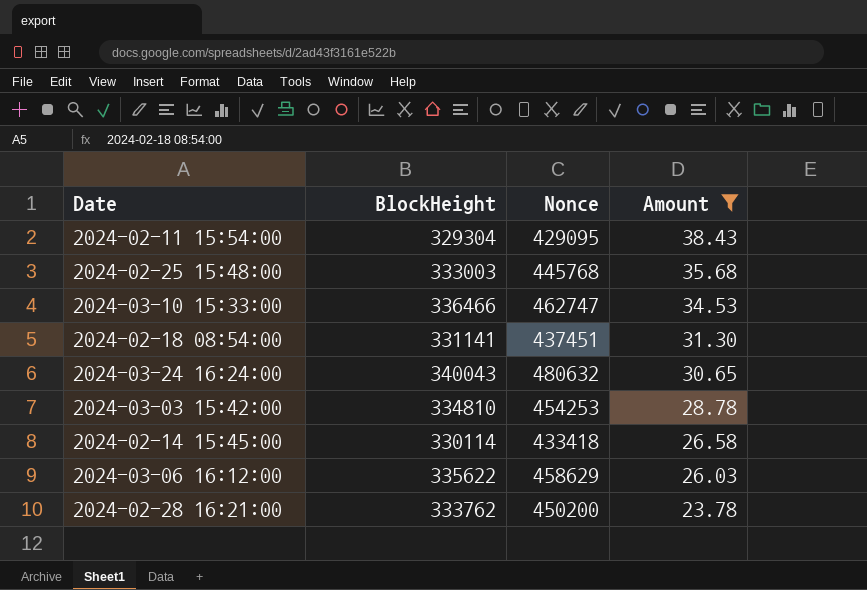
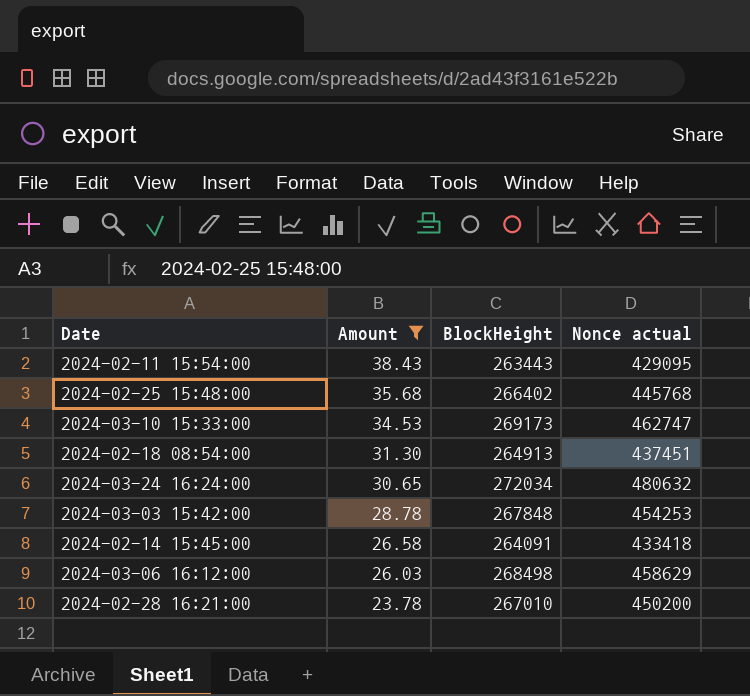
column Amount | position: 4 -> 2
column name: Nonce -> Nonce actual
2024-02-11 15:54:00 | BlockHeight: 329304 -> 263443
2024-02-25 15:48:00 | BlockHeight: 333003 -> 266402
2024-03-10 15:33:00 | BlockHeight: 336466 -> 269173
2024-02-18 08:54:00 | BlockHeight: 331141 -> 264913
2024-03-24 16:24:00 | BlockHeight: 340043 -> 272034
2024-03-03 15:42:00 | BlockHeight: 334810 -> 267848
2024-02-14 15:45:00 | BlockHeight: 330114 -> 264091
2024-03-06 16:12:00 | BlockHeight: 335622 -> 268498
2024-02-28 16:21:00 | BlockHeight: 333762 -> 267010

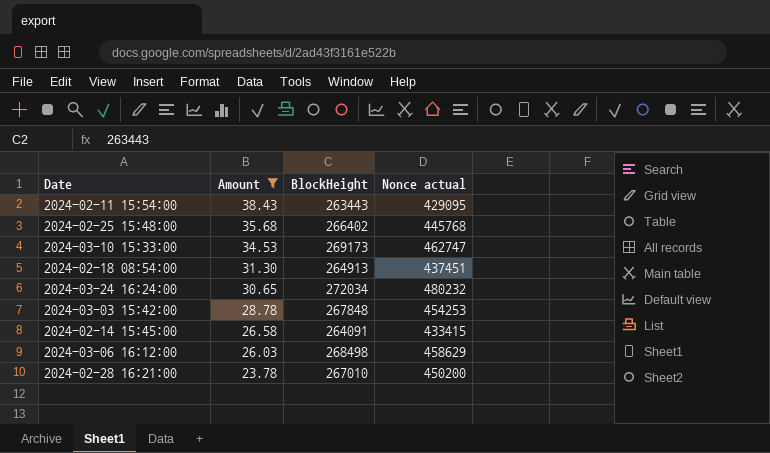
2024-03-24 16:24:00 | Nonce actual: 480632 -> 480232
2024-02-14 15:45:00 | Nonce actual: 433418 -> 433415

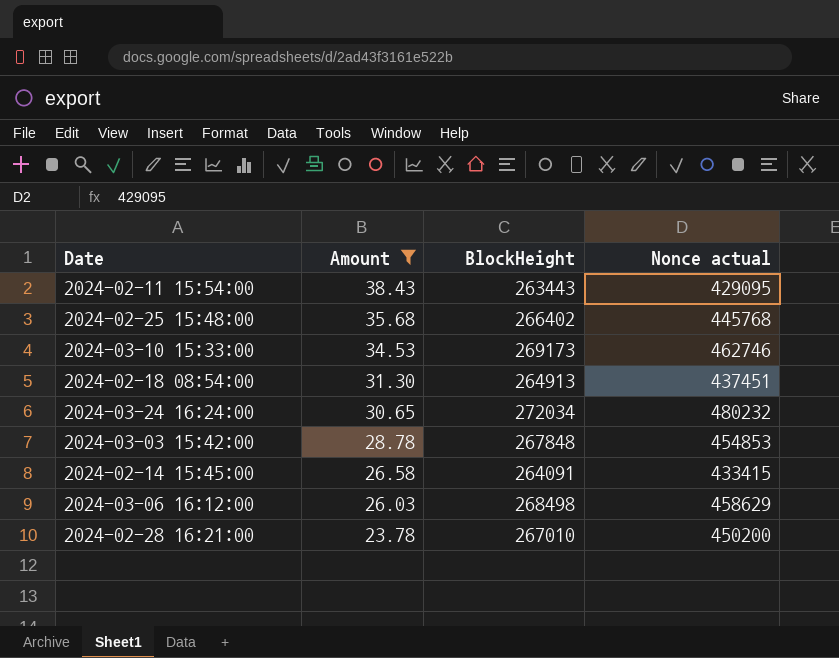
2024-03-10 15:33:00 | Nonce actual: 462747 -> 462746
2024-03-03 15:42:00 | Nonce actual: 454253 -> 454853

